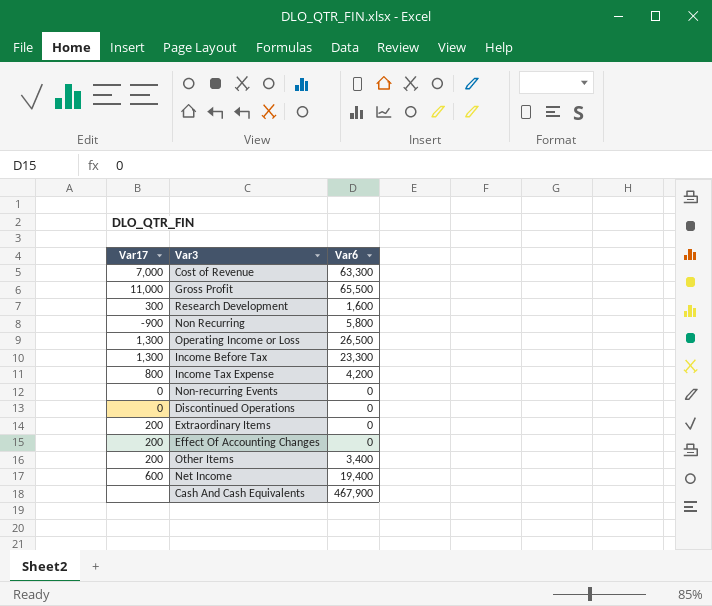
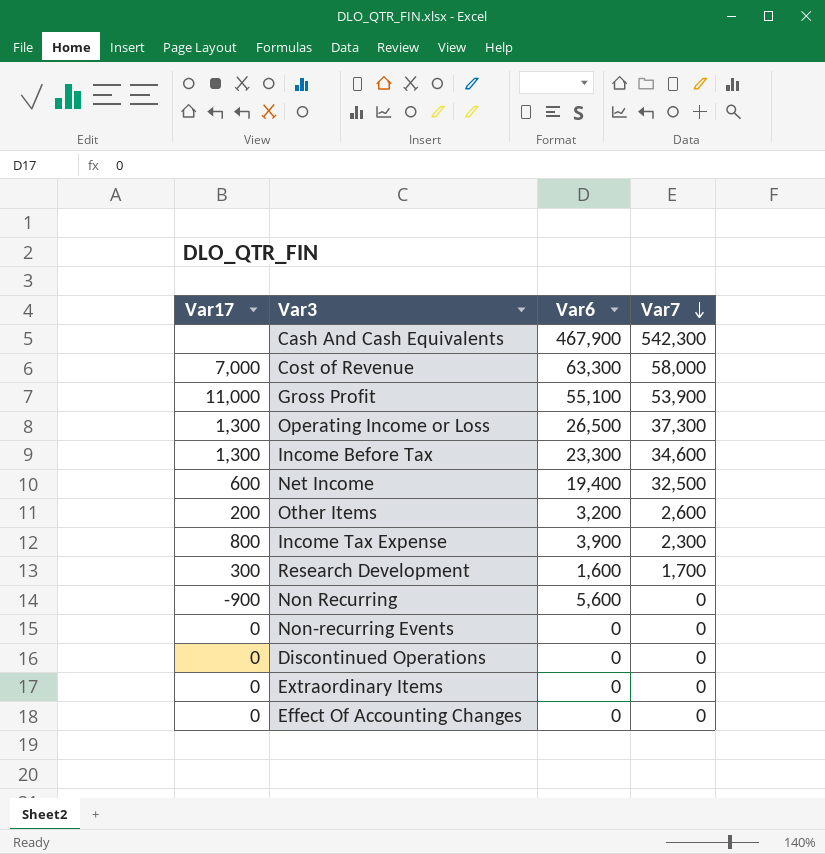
row order: none -> Var7 descending
column Var7 | position: none -> 4
Gross Profit | Var6: 65,500 -> 55,100
Other Items | Var6: 3,400 -> 3,200
Income Tax Expense | Var6: 4,200 -> 3,900
Non Recurring | Var6: 5,800 -> 5,600
Extraordinary Items | Var17: 200 -> 0
Effect Of Accounting Changes | Var17: 200 -> 0

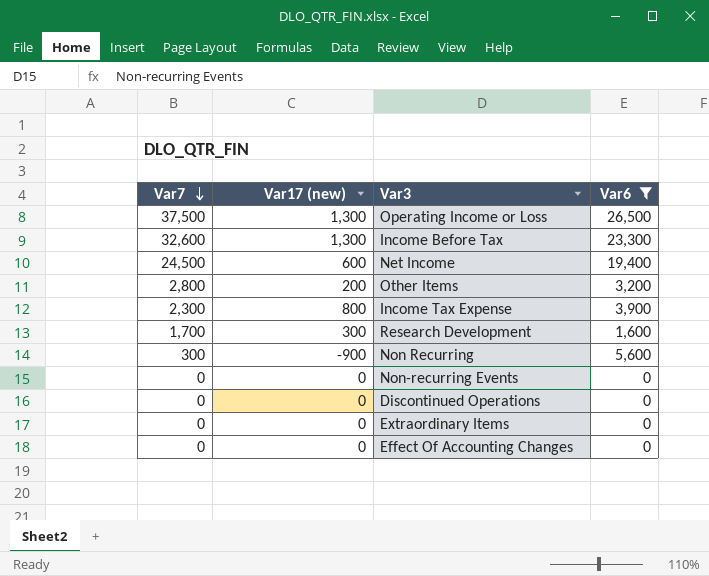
filter: none -> Var6 <= 26,500
column Var7 | position: 4 -> 1
column name: Var17 -> Var17 (new)
Operating Income or Loss | Var7: 37,300 -> 37,500
Income Before Tax | Var7: 34,600 -> 32,600
Net Income | Var7: 32,500 -> 24,500
Other Items | Var7: 2,600 -> 2,800
Non Recurring | Var7: 0 -> 300

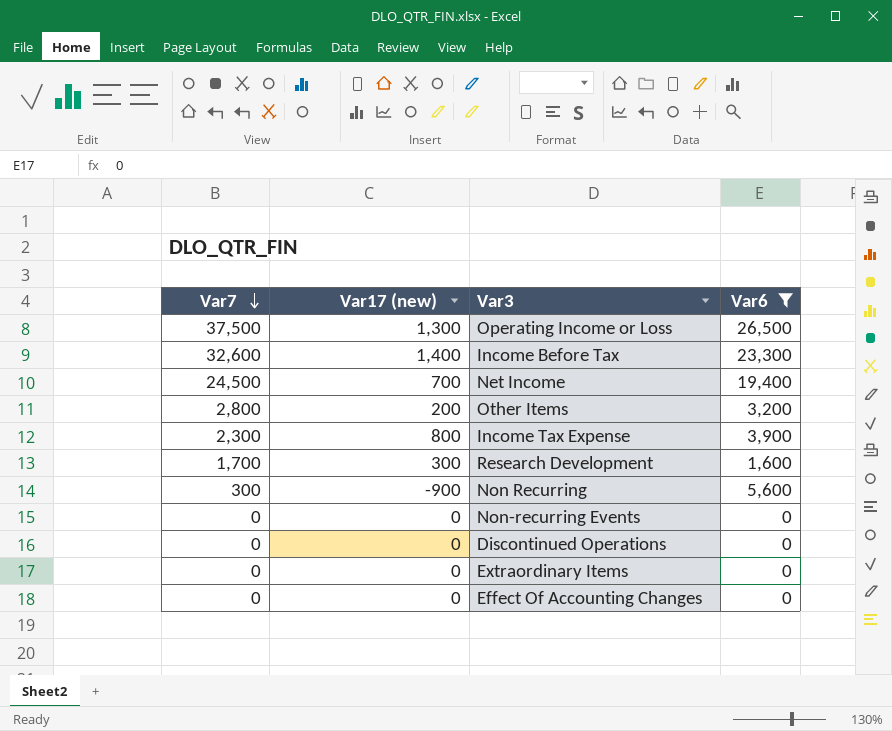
Income Before Tax | Var17 (new): 1,300 -> 1,400
Net Income | Var17 (new): 600 -> 700

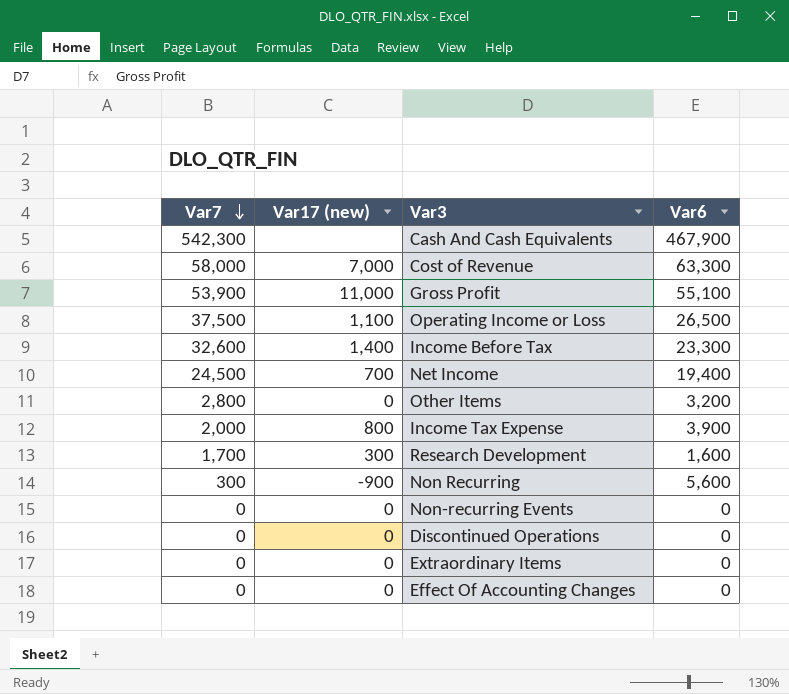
filter: Var6 <= 26,500 -> none
Operating Income or Loss | Var17 (new): 1,300 -> 1,100
Other Items | Var17 (new): 200 -> 0
Income Tax Expense | Var7: 2,300 -> 2,000

